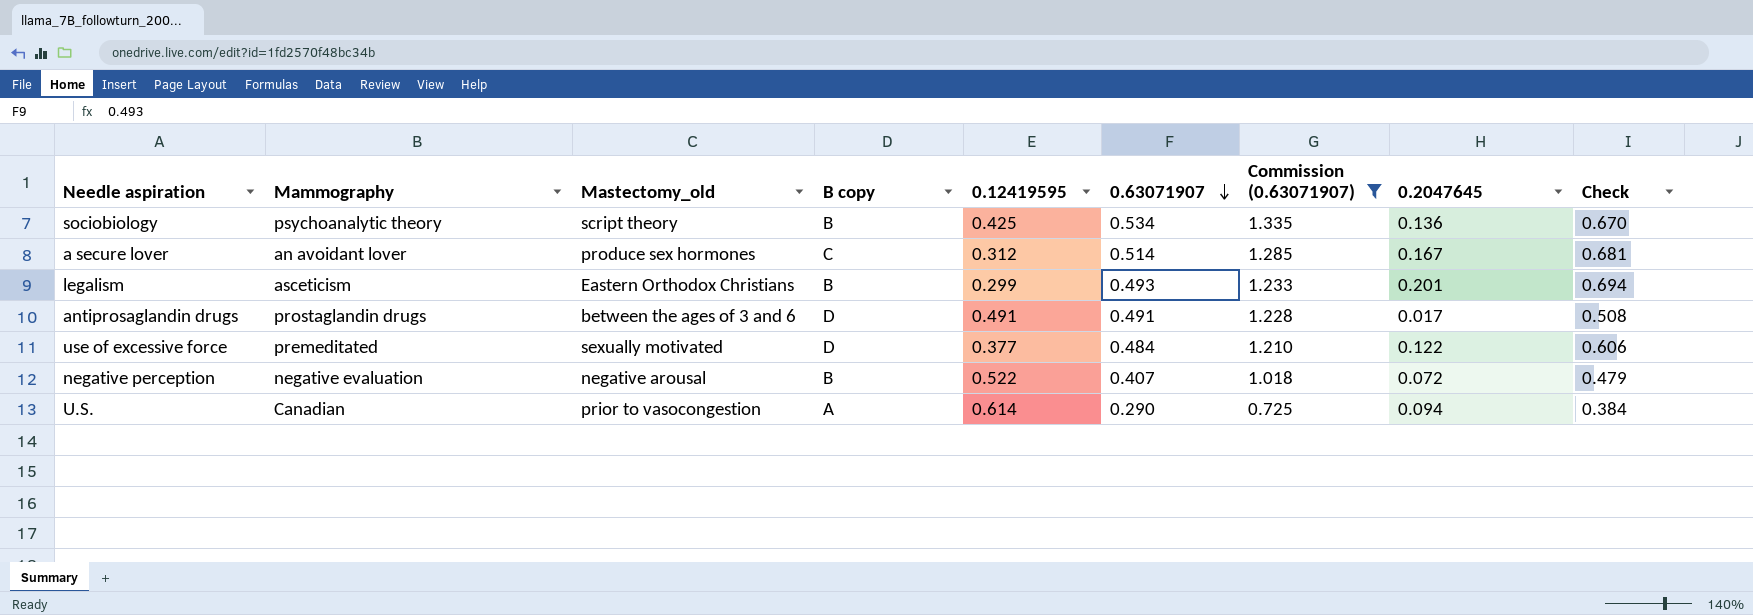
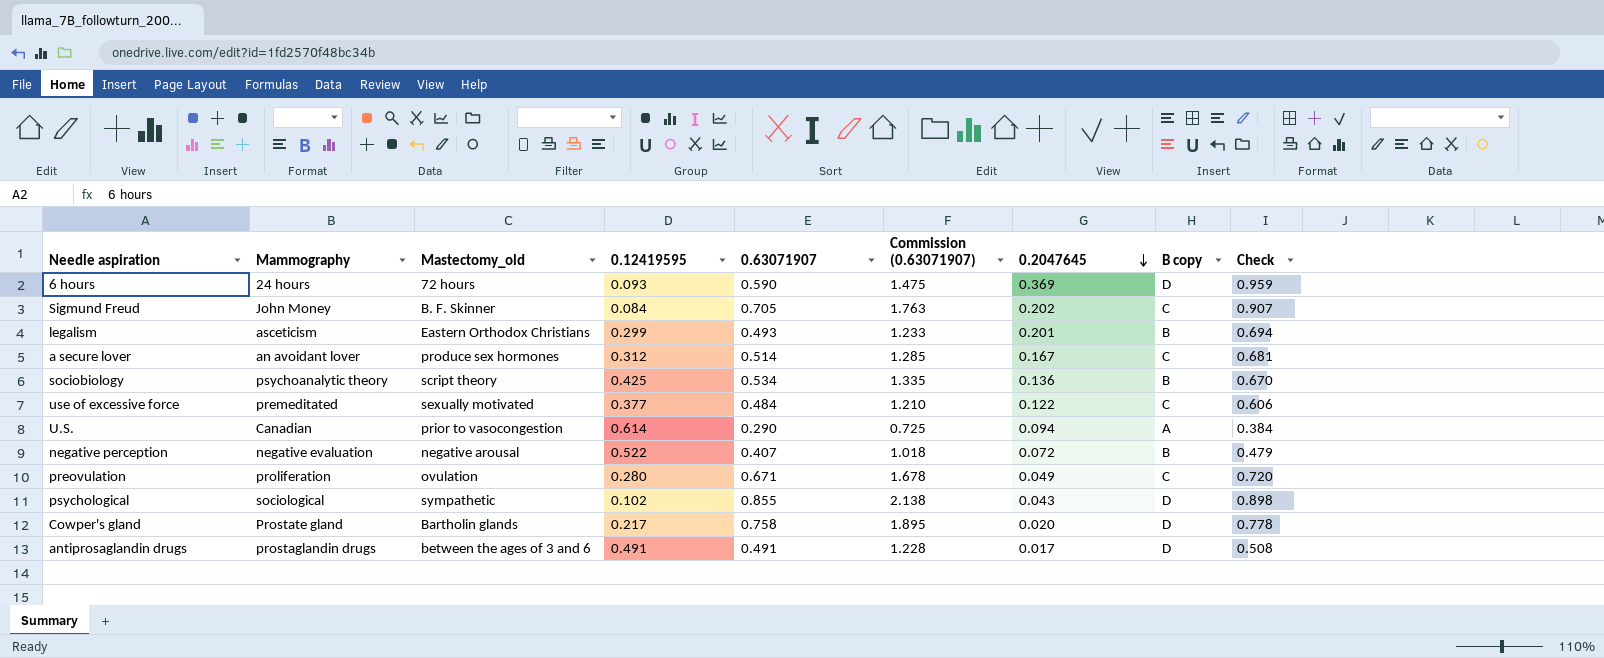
filter: Commission (0.63071907) <= 1.335 -> none
row order: 0.63071907 descending -> 0.2047645 descending
column B copy | position: 4 -> 8
use of excessive force | B copy: D -> C

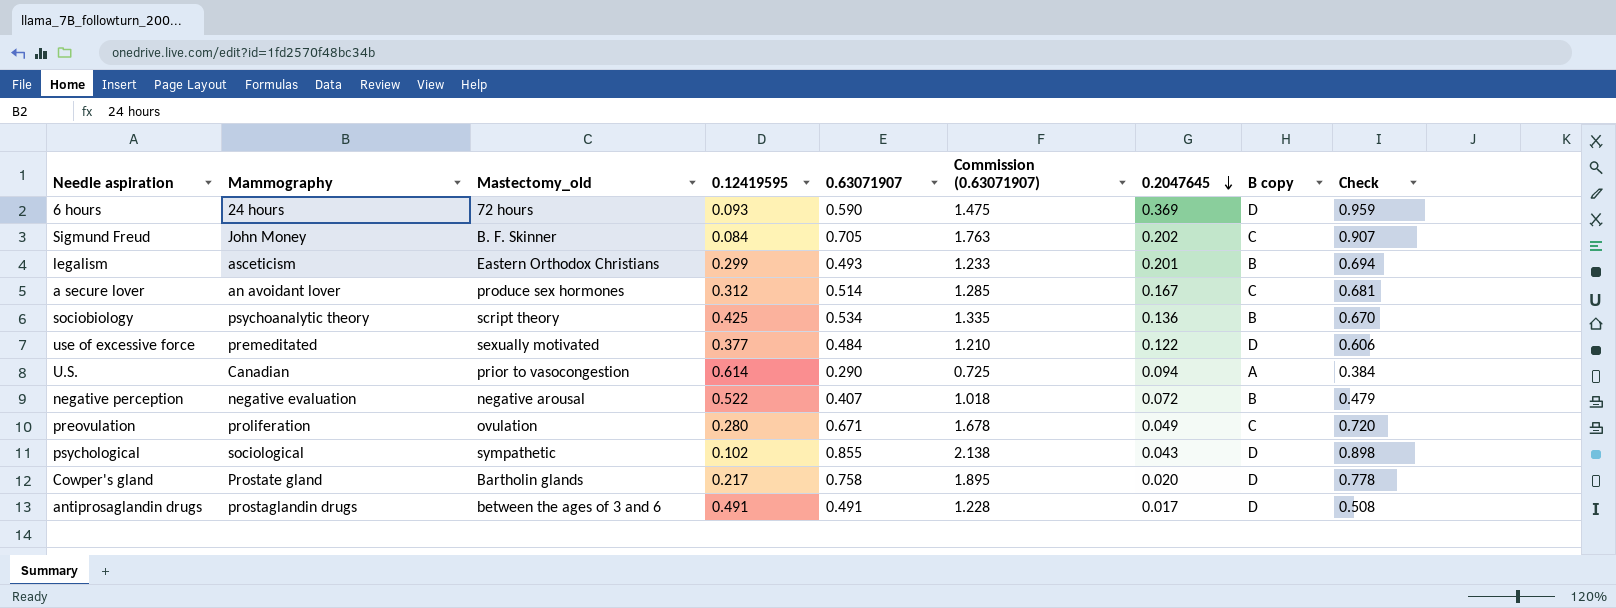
use of excessive force | B copy: C -> D

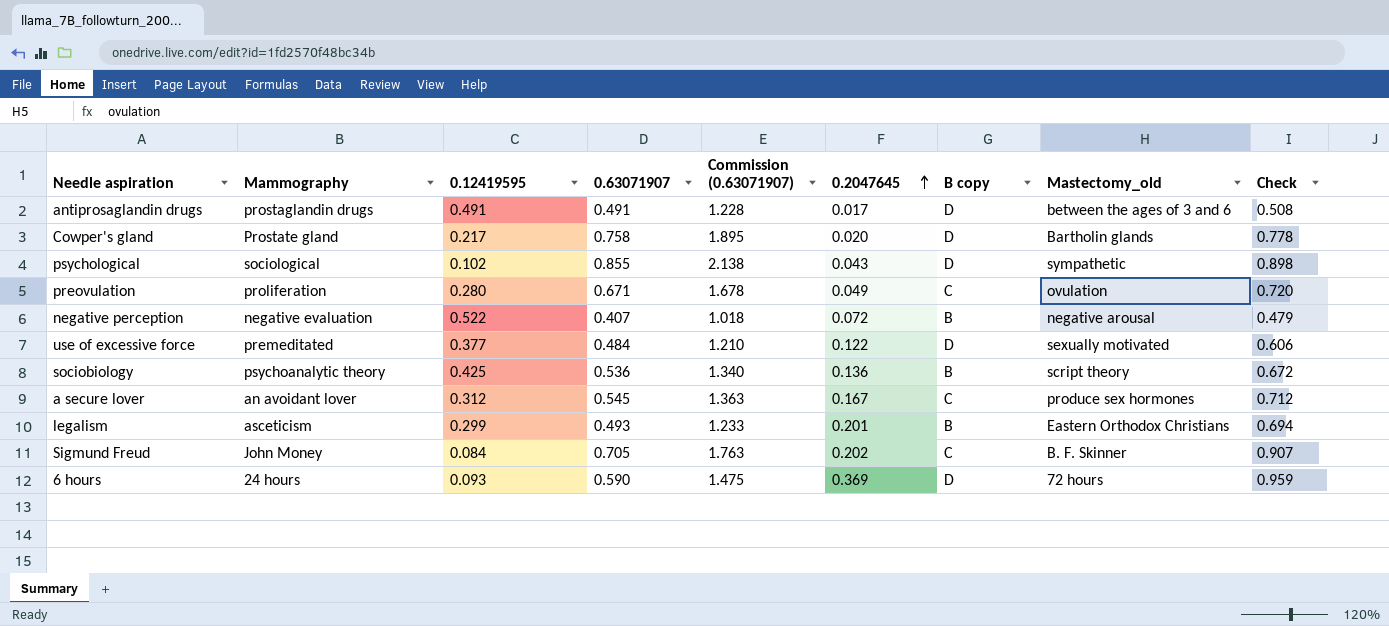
row order: 0.2047645 descending -> 0.2047645 ascending
column Mastectomy_old | position: 3 -> 8
row U.S.: Canadian | prior to vasocongestion | 0.614 | 0.290 | 0.725 | 0.094 | A | 0.384 -> none
sociobiology | 0.63071907: 0.534 -> 0.536
sociobiology | Commission (0.63071907): 1.335 -> 1.340
sociobiology | Check: 0.670 -> 0.672
a secure lover | 0.63071907: 0.514 -> 0.545
a secure lover | Commission (0.63071907): 1.285 -> 1.363
a secure lover | Check: 0.681 -> 0.712

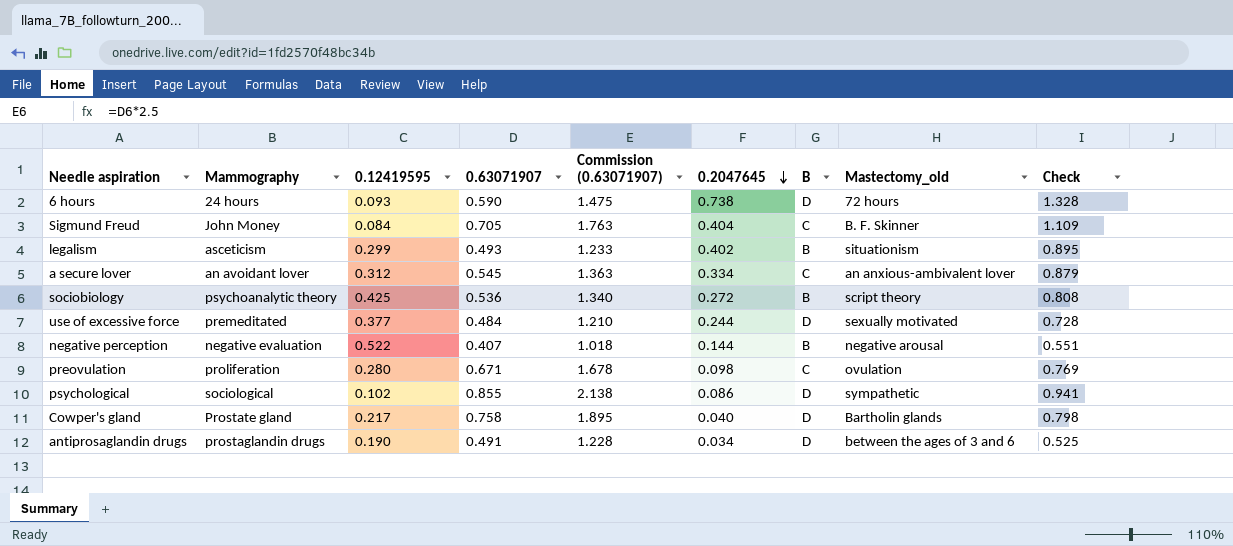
row order: 0.2047645 ascending -> 0.2047645 descending
column name: B copy -> B
6 hours | 0.2047645: 0.369 -> 0.738
6 hours | Check: 0.959 -> 1.328
Sigmund Freud | 0.2047645: 0.202 -> 0.404
Sigmund Freud | Check: 0.907 -> 1.109
legalism | 0.2047645: 0.201 -> 0.402
legalism | Mastectomy_old: Eastern Orthodox Christians -> situationism
legalism | Check: 0.694 -> 0.895
a secure lover | 0.2047645: 0.167 -> 0.334
a secure lover | Mastectomy_old: produce sex hormones -> an anxious-ambivalent lover
a secure lover | Check: 0.712 -> 0.879
sociobiology | 0.2047645: 0.136 -> 0.272
sociobiology | Check: 0.672 -> 0.808
use of excessive force | 0.2047645: 0.122 -> 0.244
use of excessive force | Check: 0.606 -> 0.728
negative perception | 0.2047645: 0.072 -> 0.144
negative perception | Check: 0.479 -> 0.551
preovulation | 0.2047645: 0.049 -> 0.098
preovulation | Check: 0.720 -> 0.769
psychological | 0.2047645: 0.043 -> 0.086
psychological | Check: 0.898 -> 0.941
Cowper's gland | 0.2047645: 0.020 -> 0.040
Cowper's gland | Check: 0.778 -> 0.798
antiprosaglandin drugs | 0.12419595: 0.491 -> 0.190
antiprosaglandin drugs | 0.2047645: 0.017 -> 0.034
antiprosaglandin drugs | Check: 0.508 -> 0.525

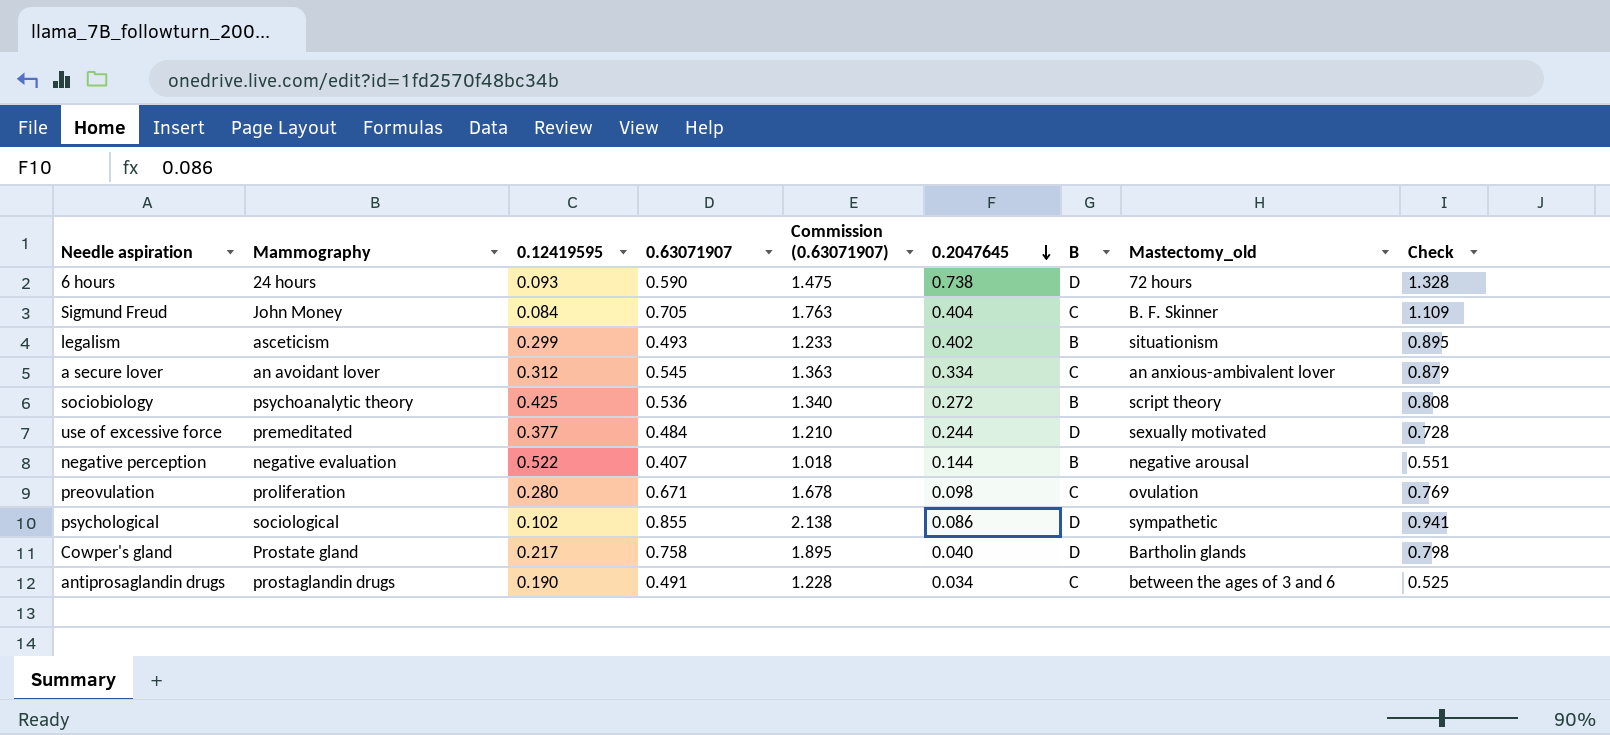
antiprosaglandin drugs | B: D -> C

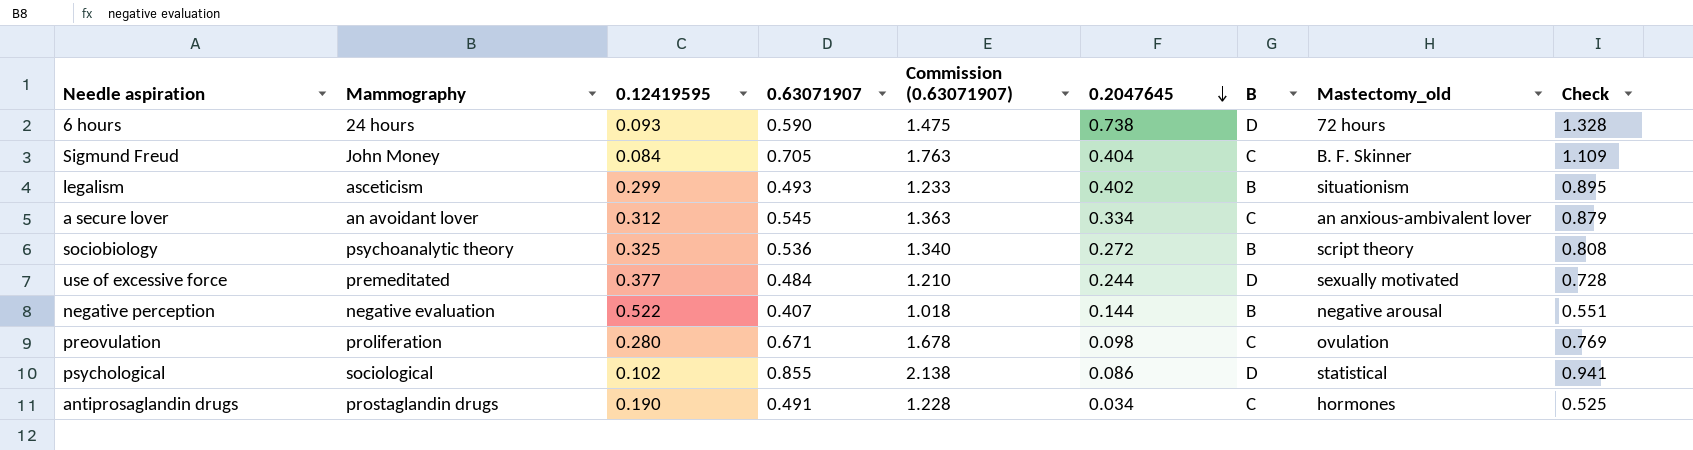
row Cowper's gland: Prostate gland | 0.217 | 0.758 | 1.895 | 0.040 | D | Bartholin glands | 0.798 -> none
sociobiology | 0.12419595: 0.425 -> 0.325
psychological | Mastectomy_old: sympathetic -> statistical
antiprosaglandin drugs | Mastectomy_old: between the ages of 3 and 6 -> hormones

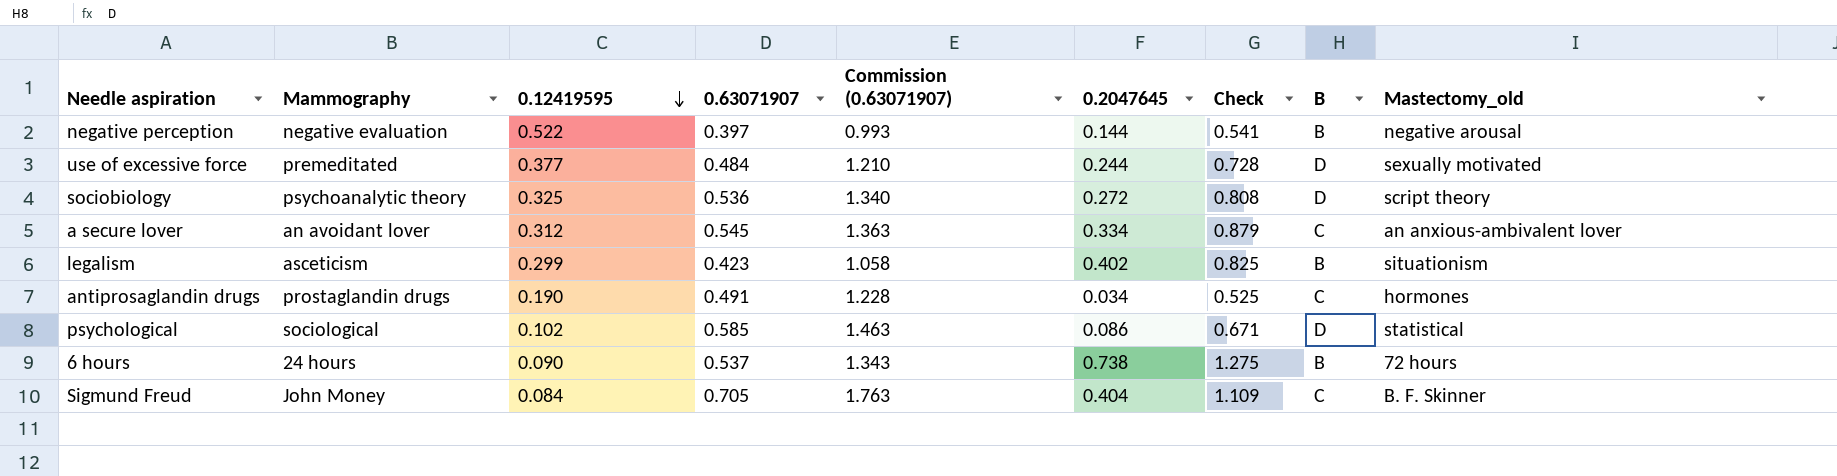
row order: 0.2047645 descending -> 0.12419595 descending
column Check | position: 9 -> 7
row preovulation: proliferation | 0.280 | 0.671 | 1.678 | 0.098 | C | ovulation | 0.769 -> none
negative perception | 0.63071907: 0.407 -> 0.397
negative perception | Commission (0.63071907): 1.018 -> 0.993
negative perception | Check: 0.551 -> 0.541
sociobiology | B: B -> D
legalism | 0.63071907: 0.493 -> 0.423
legalism | Commission (0.63071907): 1.233 -> 1.058
legalism | Check: 0.895 -> 0.825
psychological | 0.63071907: 0.855 -> 0.585
psychological | Commission (0.63071907): 2.138 -> 1.463
psychological | Check: 0.941 -> 0.671
6 hours | 0.12419595: 0.093 -> 0.090
6 hours | 0.63071907: 0.590 -> 0.537
6 hours | Commission (0.63071907): 1.475 -> 1.343
6 hours | Check: 1.328 -> 1.275
6 hours | B: D -> B

